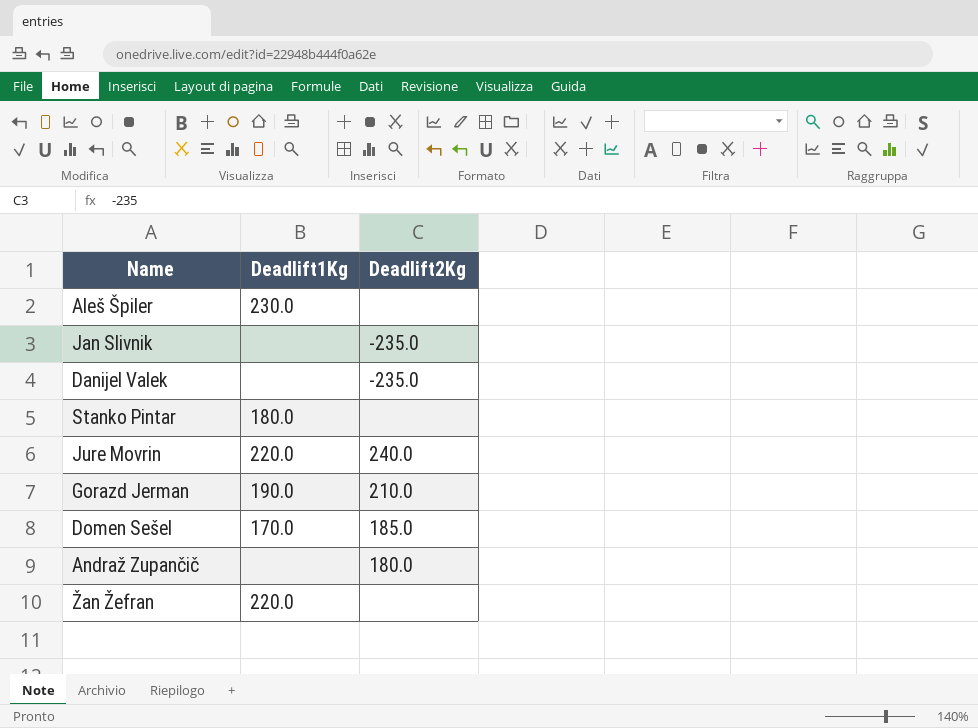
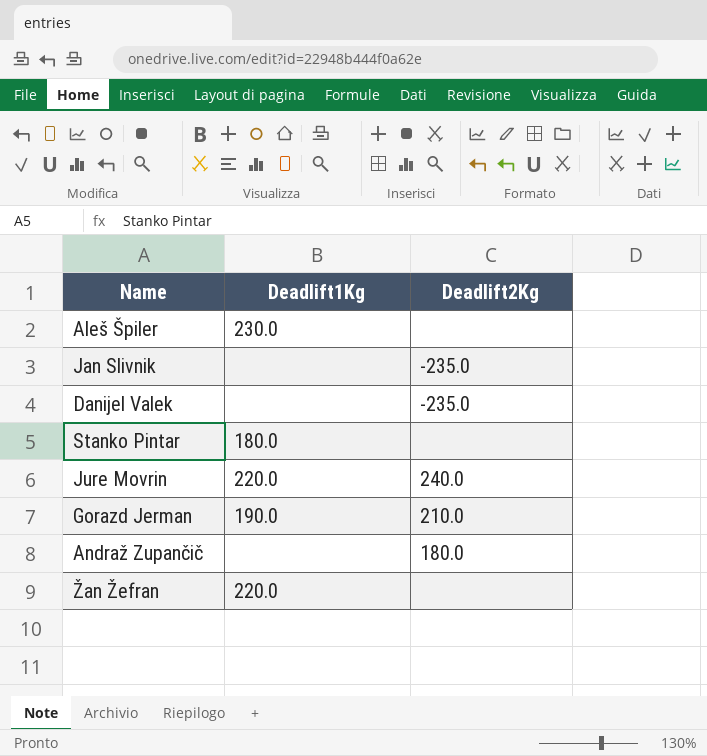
row Domen Sešel: 170.0 | 185.0 -> none

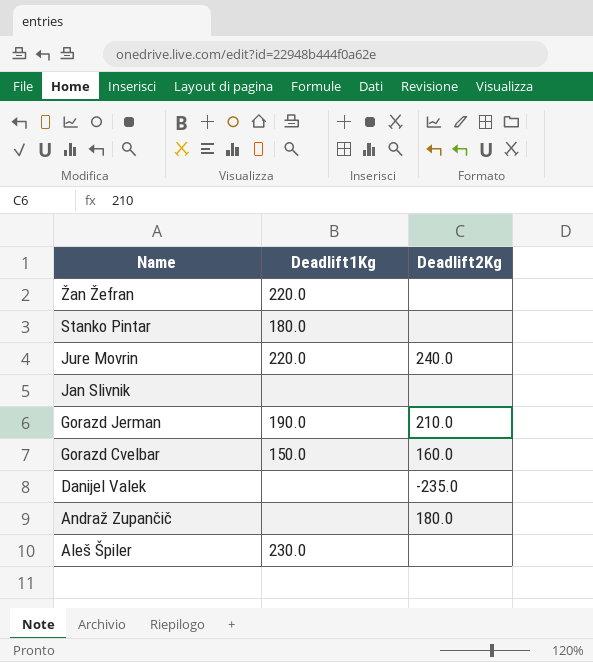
row order: none -> Name descending
Jan Slivnik | Deadlift2Kg: -235.0 -> none
row Gorazd Cvelbar: none -> 150.0 | 160.0

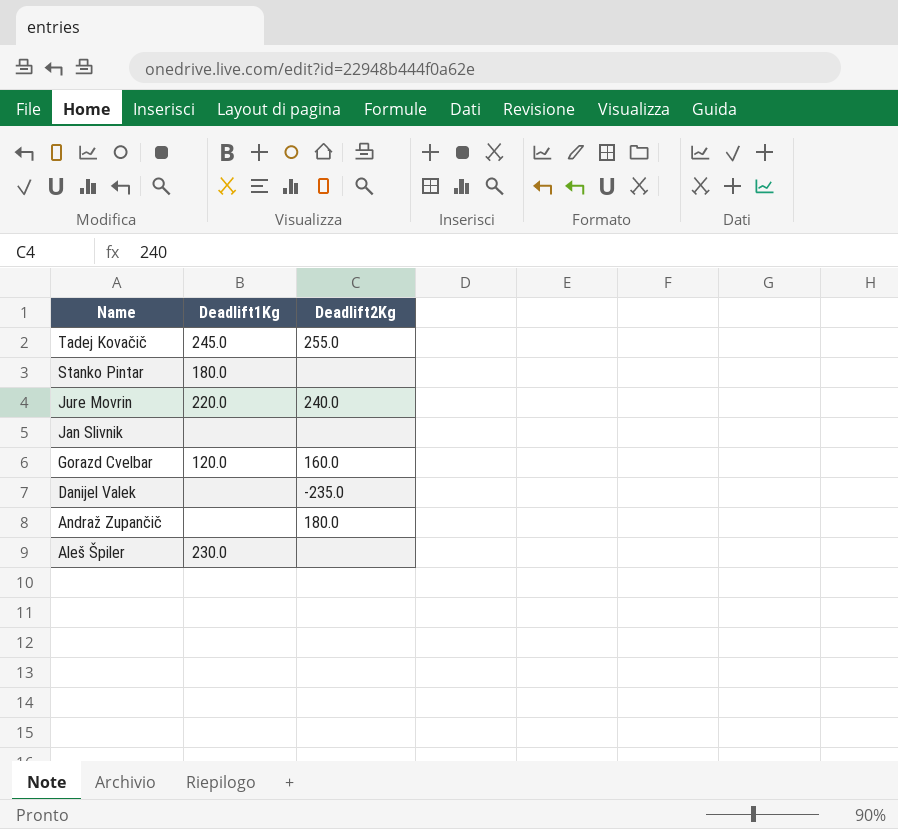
row Žan Žefran: 220.0 | none -> none
row Gorazd Jerman: 190.0 | 210.0 -> none
row Tadej Kovačič: none -> 245.0 | 255.0
Gorazd Cvelbar | Deadlift1Kg: 150.0 -> 120.0

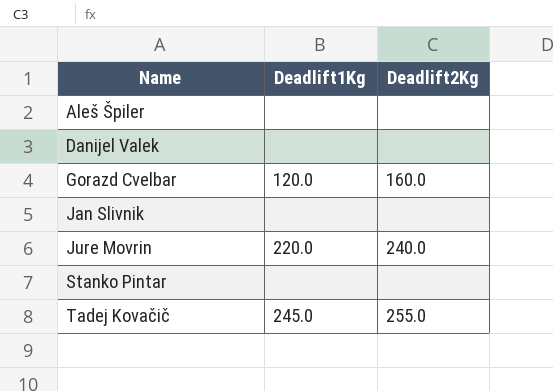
row order: Name descending -> Name ascending
row Andraž Zupančič: none | 180.0 -> none
Aleš Špiler | Deadlift1Kg: 230.0 -> none
Danijel Valek | Deadlift2Kg: -235.0 -> none
Stanko Pintar | Deadlift1Kg: 180.0 -> none

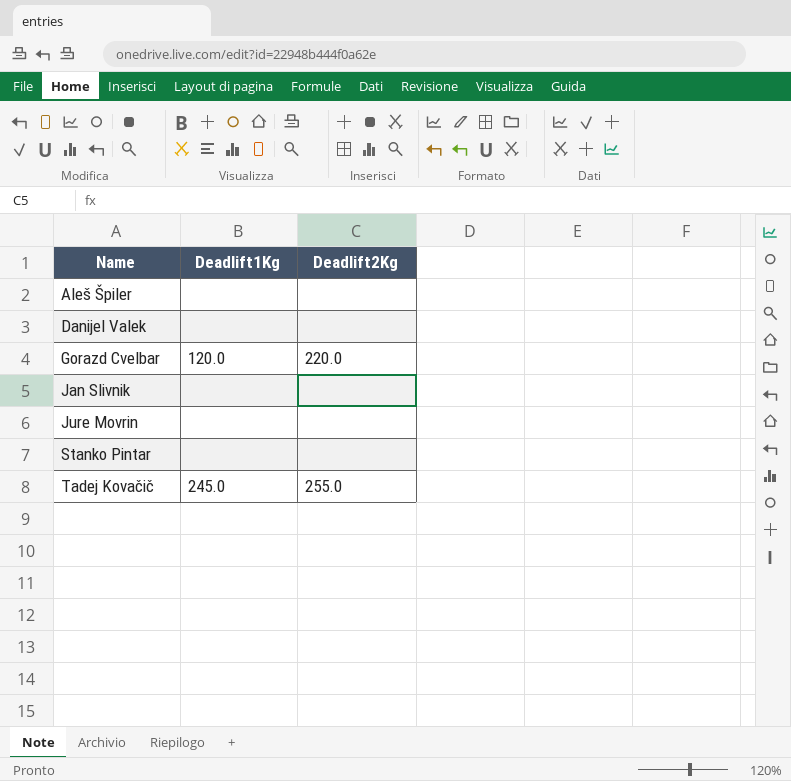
Gorazd Cvelbar | Deadlift2Kg: 160.0 -> 220.0
Jure Movrin | Deadlift1Kg: 220.0 -> none
Jure Movrin | Deadlift2Kg: 240.0 -> none

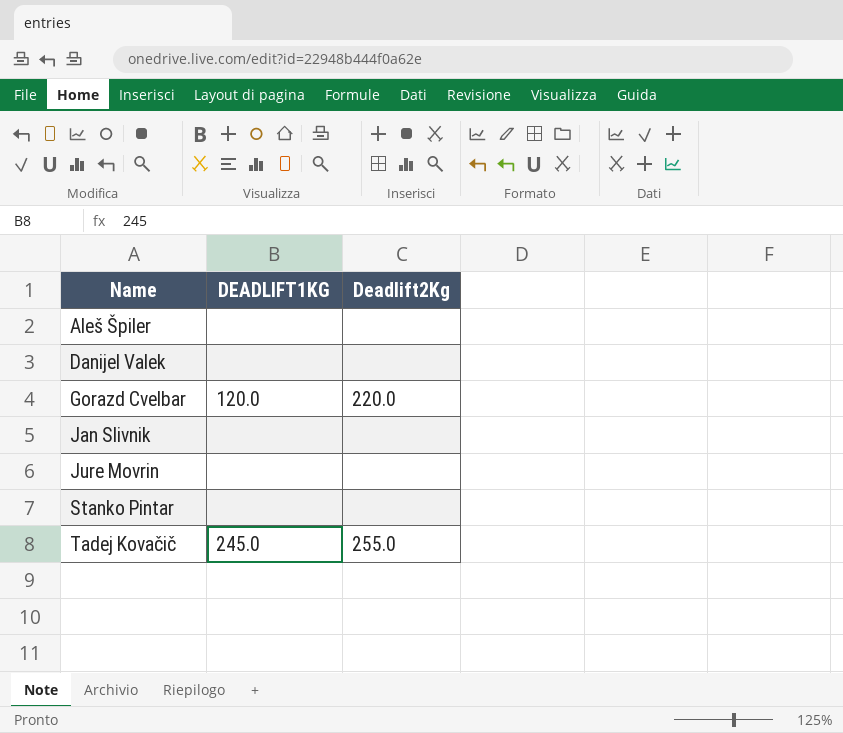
column name: Deadlift1Kg -> DEADLIFT1KG

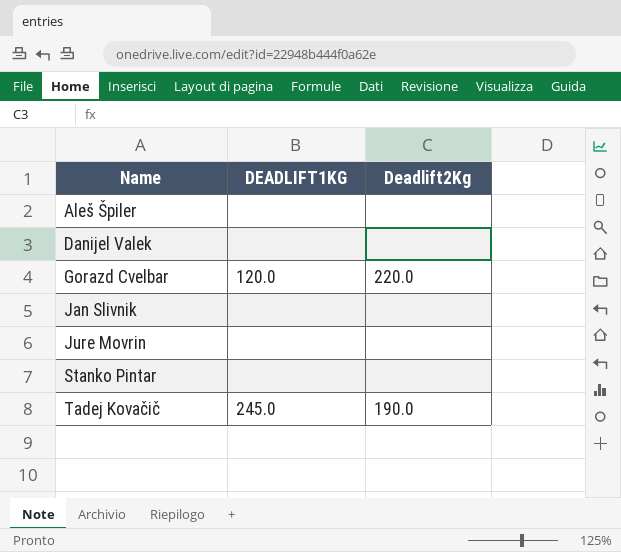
Tadej Kovačič | Deadlift2Kg: 255.0 -> 190.0

